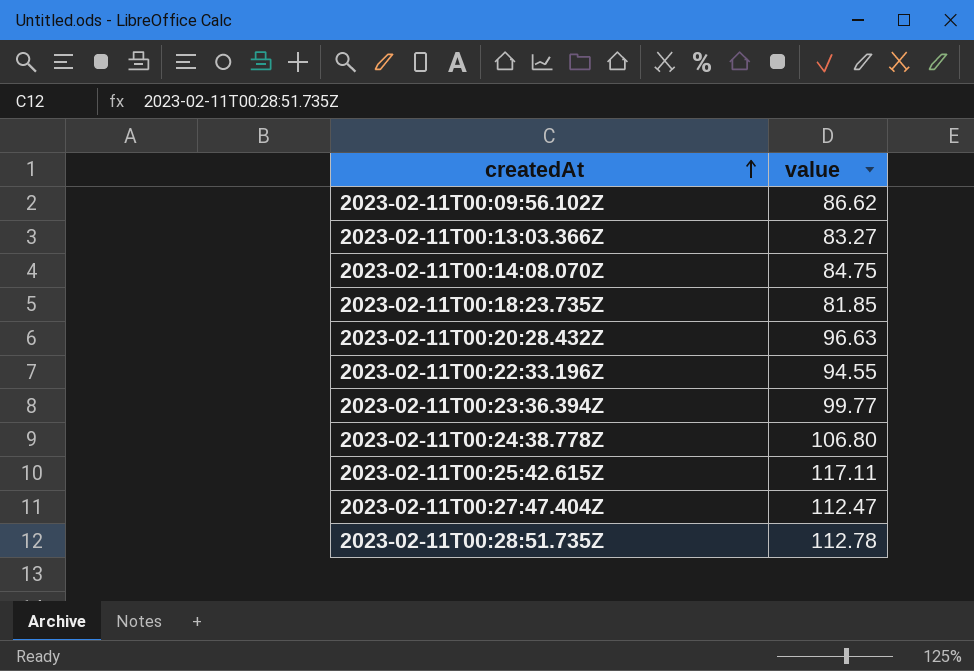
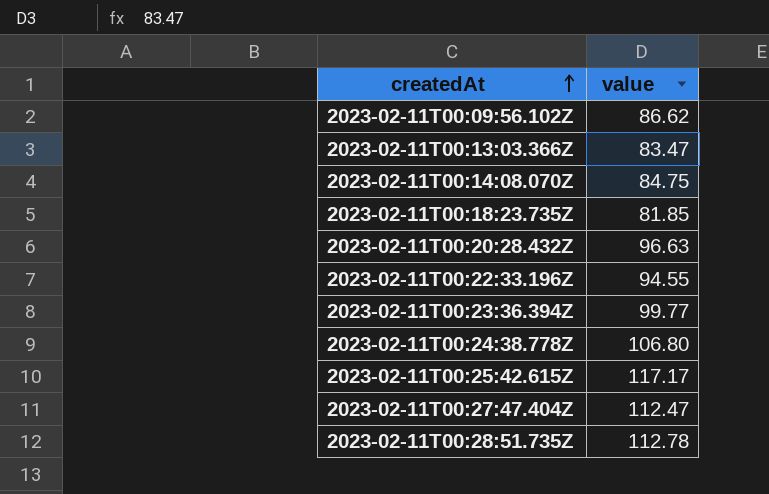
2023-02-11T00:13:03.366Z | value: 83.27 -> 83.47
2023-02-11T00:25:42.615Z | value: 117.11 -> 117.17

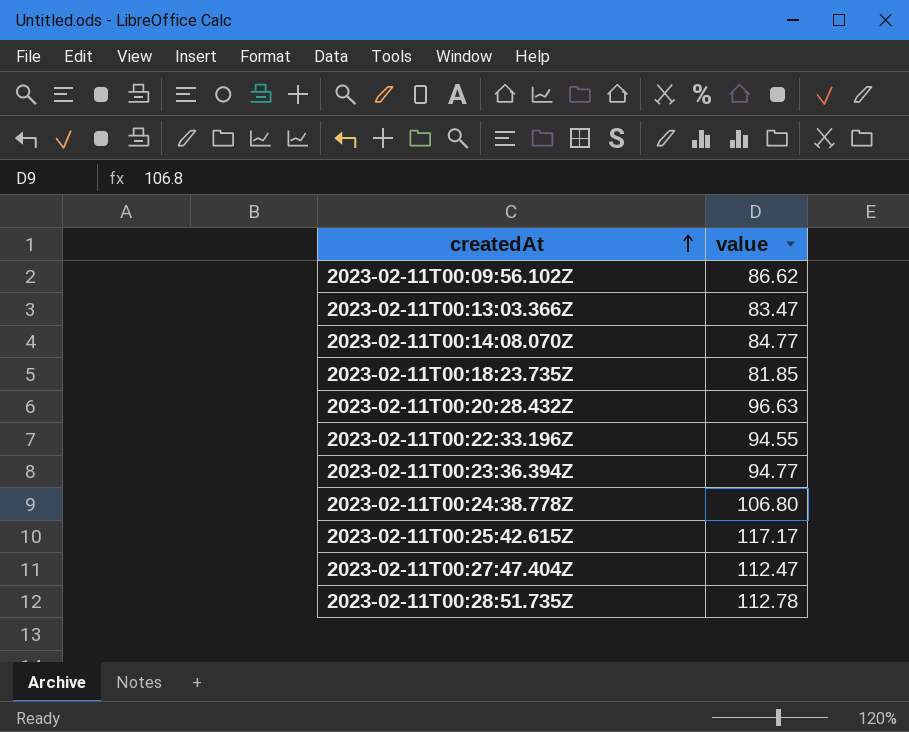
2023-02-11T00:14:08.070Z | value: 84.75 -> 84.77
2023-02-11T00:23:36.394Z | value: 99.77 -> 94.77

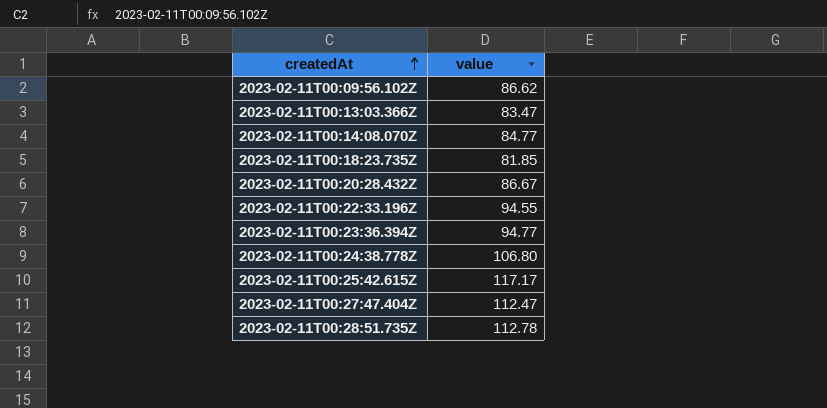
2023-02-11T00:20:28.432Z | value: 96.63 -> 86.67

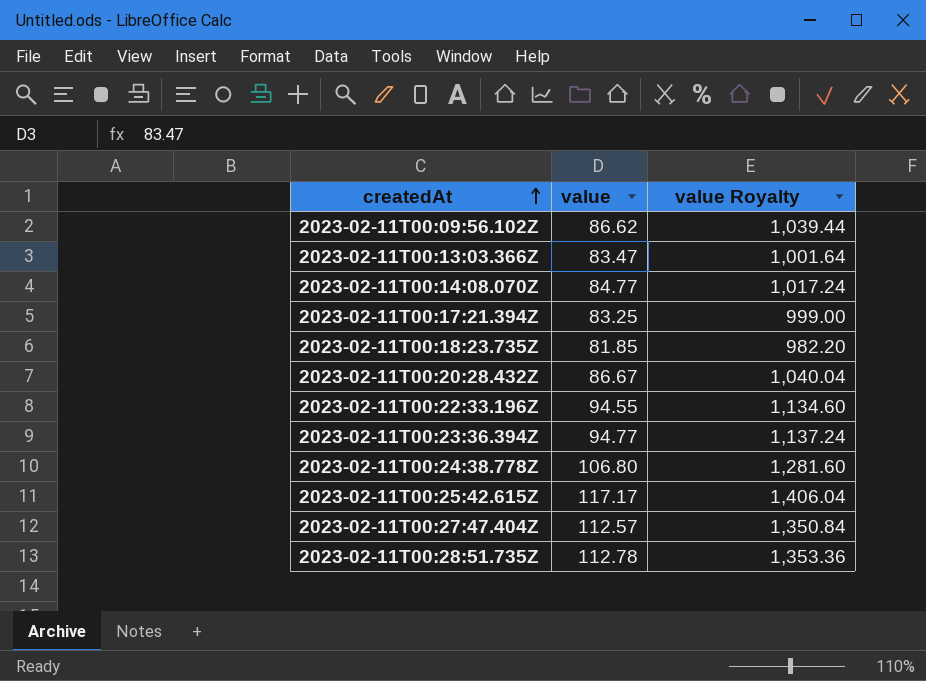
column value Royalty | formula: none -> [value] * 12
row 2023-02-11T00:17:21.394Z: none -> 83.25 | 999.00
2023-02-11T00:27:47.404Z | value: 112.47 -> 112.57

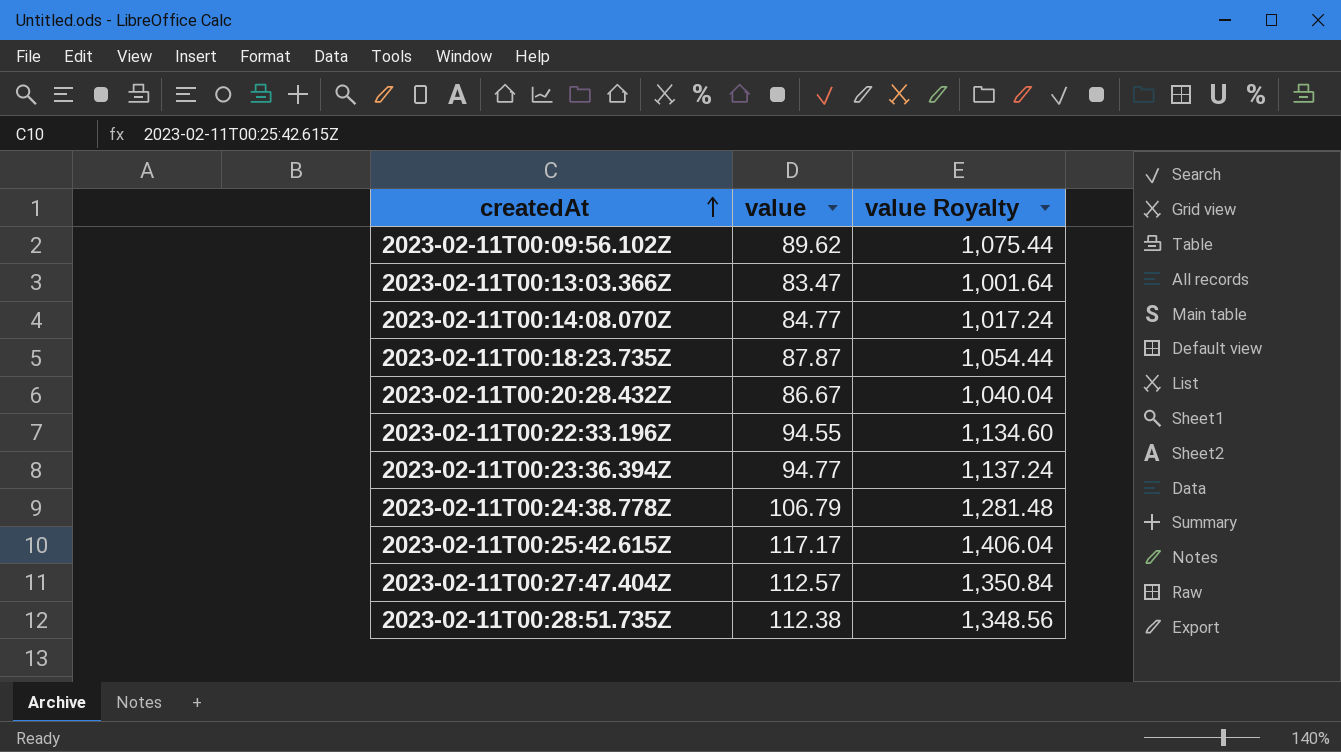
row 2023-02-11T00:17:21.394Z: 83.25 | 999.00 -> none
2023-02-11T00:09:56.102Z | value: 86.62 -> 89.62
2023-02-11T00:09:56.102Z | value Royalty: 1,039.44 -> 1,075.44
2023-02-11T00:18:23.735Z | value: 81.85 -> 87.87
2023-02-11T00:18:23.735Z | value Royalty: 982.20 -> 1,054.44
2023-02-11T00:24:38.778Z | value: 106.80 -> 106.79
2023-02-11T00:24:38.778Z | value Royalty: 1,281.60 -> 1,281.48
2023-02-11T00:28:51.735Z | value: 112.78 -> 112.38
2023-02-11T00:28:51.735Z | value Royalty: 1,353.36 -> 1,348.56

